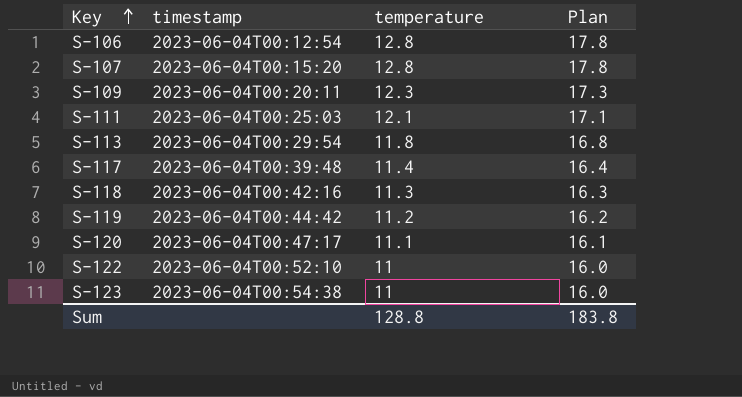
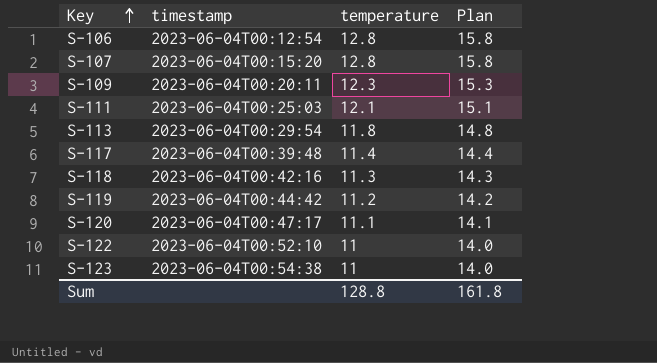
column Plan | formula: [temperature] + 5 -> [temperature] + 3
Sum | Plan: 183.8 -> 161.8

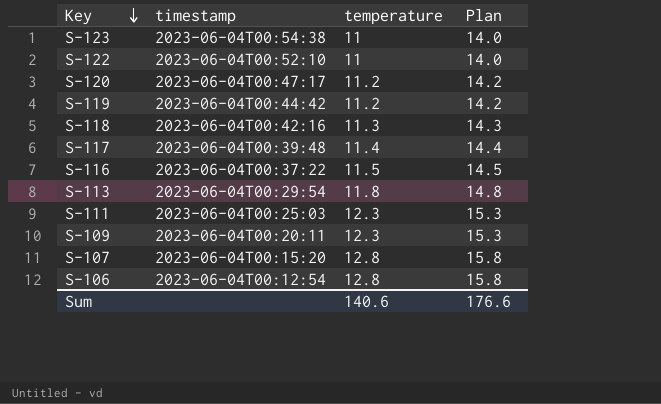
row order: Key ascending -> Key descending
S-120 | temperature: 11.1 -> 11.2
S-120 | Plan: 14.1 -> 14.2
row S-116: none -> 2023-06-04T00:37:22 | 11.5 | 14.5
S-111 | temperature: 12.1 -> 12.3
S-111 | Plan: 15.1 -> 15.3
Sum | temperature: 128.8 -> 140.6
Sum | Plan: 161.8 -> 176.6

